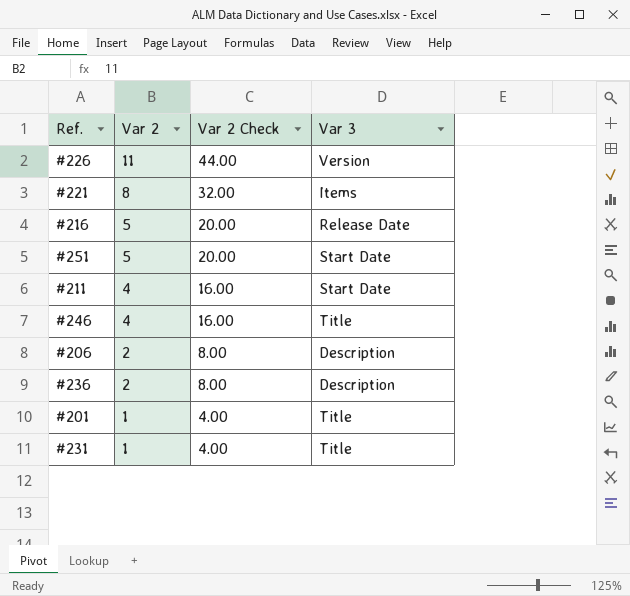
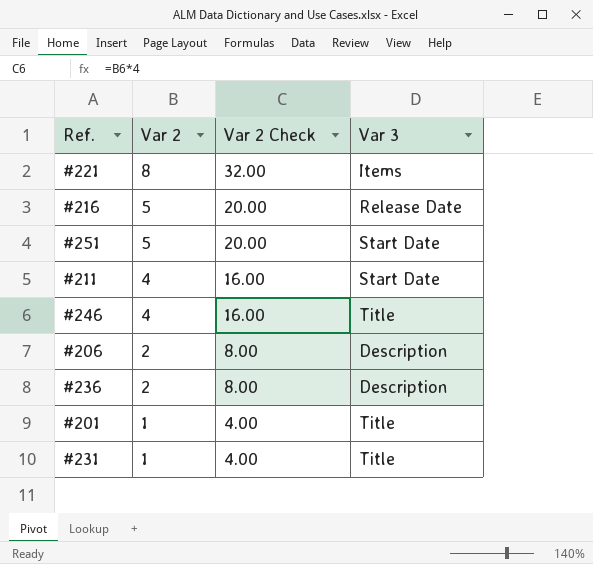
row #226: 11 | 44.00 | Version -> none

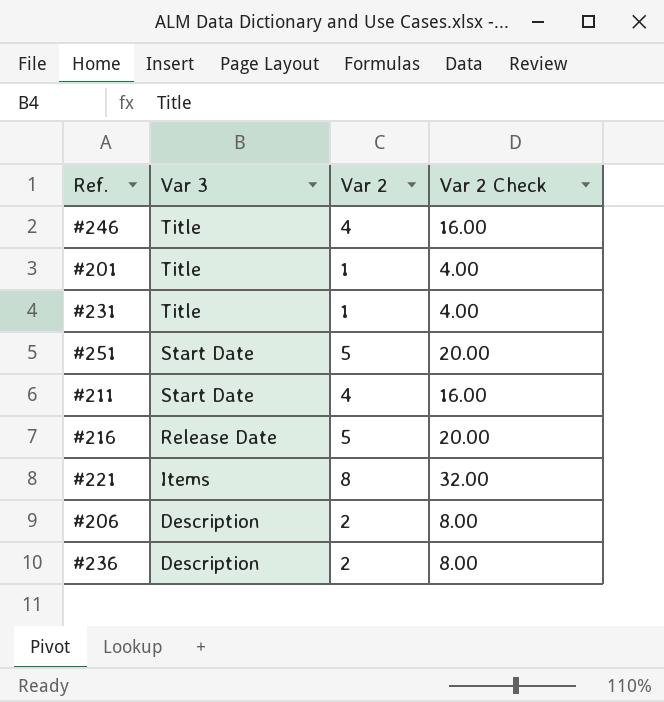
row order: Var 2 descending -> Var 3 descending
column Var 3 | position: 4 -> 2

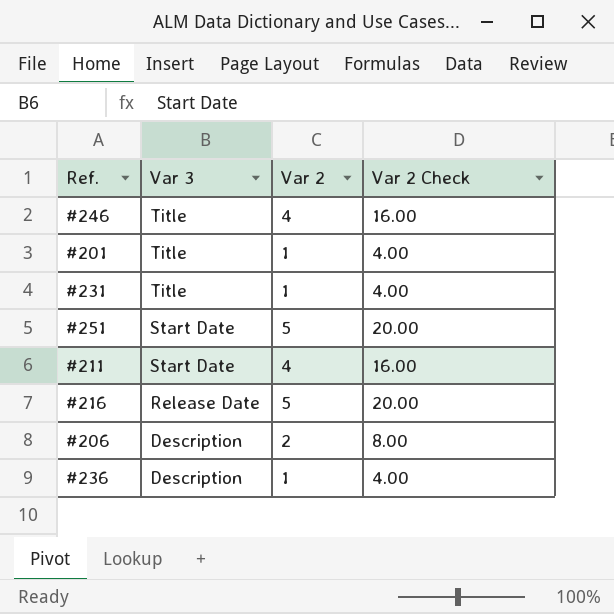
row #221: Items | 8 | 32.00 -> none
#236 | Var 2: 2 -> 1
#236 | Var 2 Check: 8.00 -> 4.00

